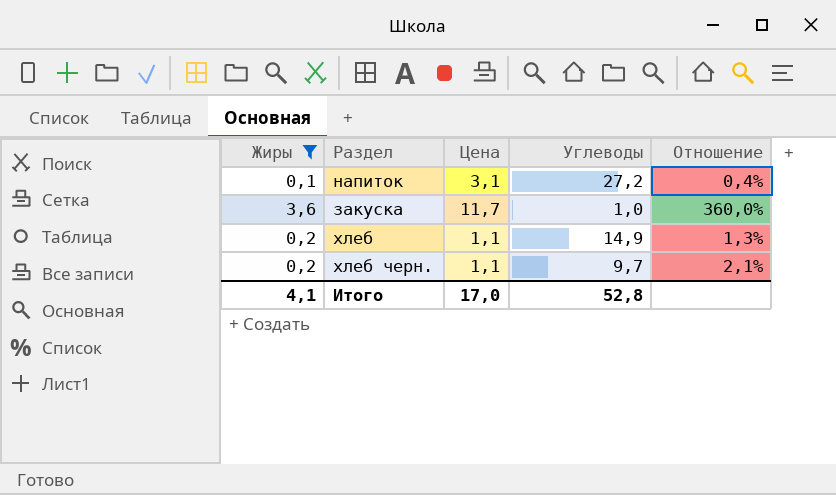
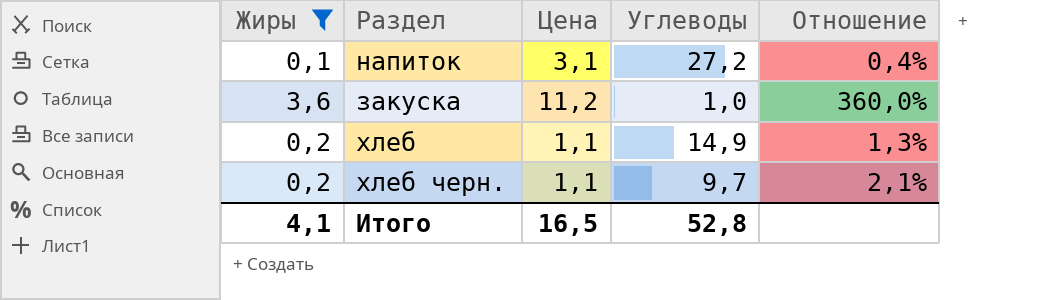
закуска | Цена: 11,7 -> 11,2
Итого | Цена: 17,0 -> 16,5

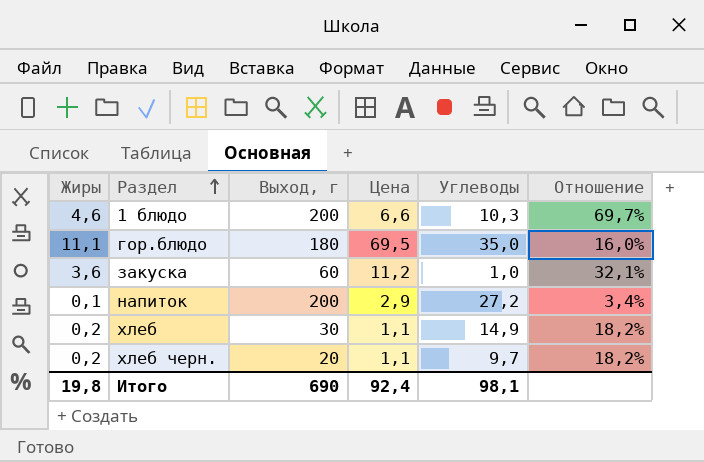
filter: Жиры <= 3,6 -> none
row order: none -> Раздел ascending
column Выход, г | position: none -> 3
column Отношение | formula: [Жиры] / [Углеводы] -> [Жиры] / [Цена]
напиток | Цена: 3,1 -> 2,9
Итого | Жиры: 4,1 -> 19,8
Итого | Цена: 16,5 -> 92,4
Итого | Углеводы: 52,8 -> 98,1

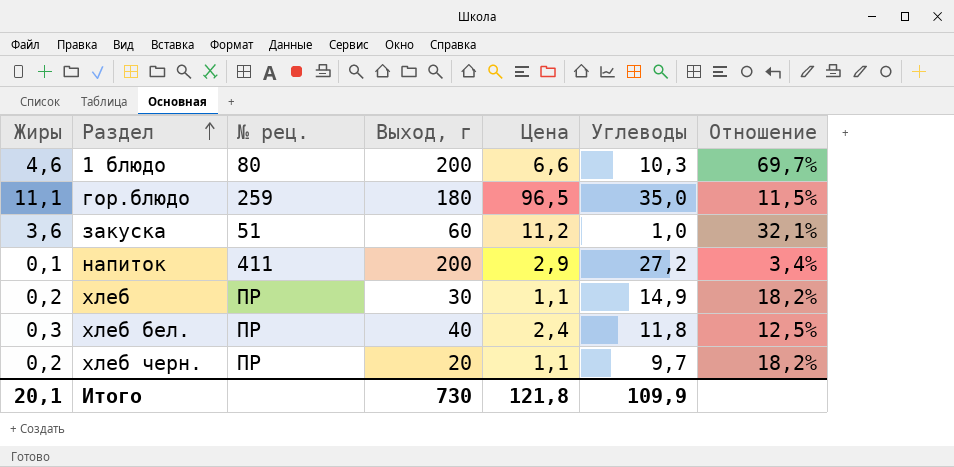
column № рец. | position: none -> 3
гор.блюдо | Цена: 69,5 -> 96,5
гор.блюдо | Отношение: 16,0% -> 11,5%
row хлеб бел.: none -> 0,3 | ПР | 40 | 2,4 | 11,8 | 12,5%
Итого | Жиры: 19,8 -> 20,1
Итого | Выход, г: 690 -> 730
Итого | Цена: 92,4 -> 121,8
Итого | Углеводы: 98,1 -> 109,9

